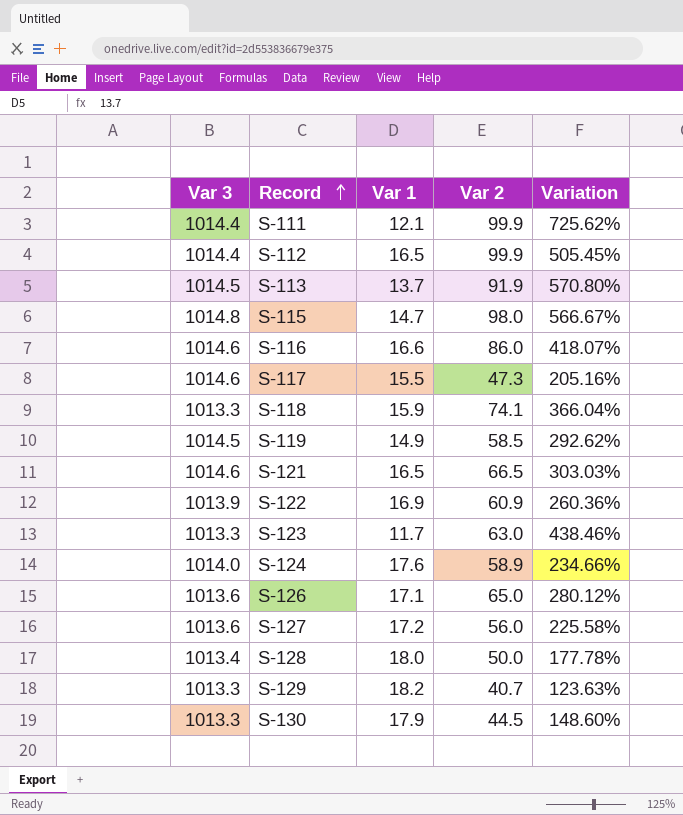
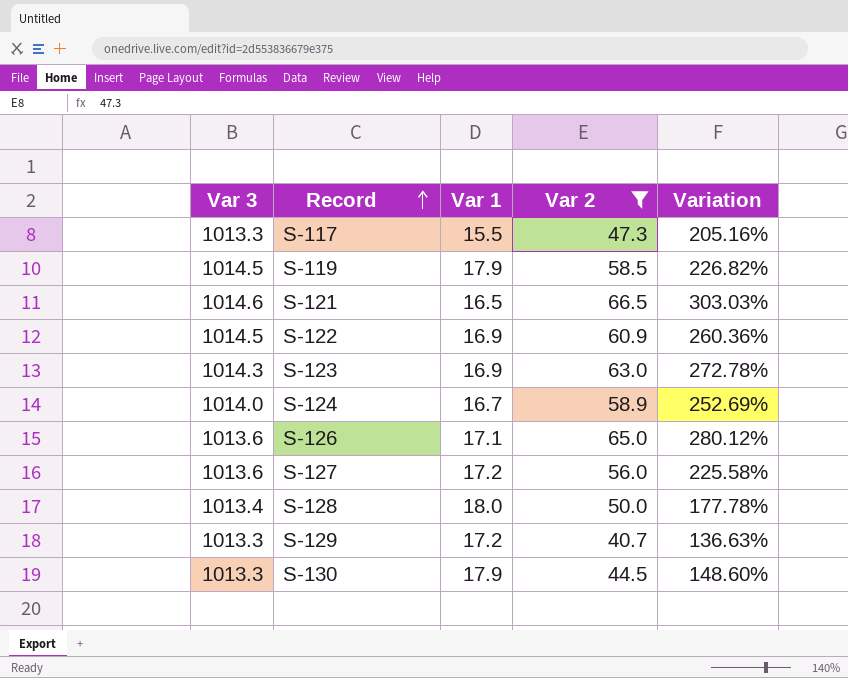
filter: none -> Var 2 <= 66.5
S-117 | Var 3: 1014.6 -> 1013.3
S-119 | Var 1: 14.9 -> 17.9
S-119 | Variation: 292.62% -> 226.82%
S-122 | Var 3: 1013.9 -> 1014.5
S-123 | Var 3: 1013.3 -> 1014.3
S-123 | Var 1: 11.7 -> 16.9
S-123 | Variation: 438.46% -> 272.78%
S-124 | Var 1: 17.6 -> 16.7
S-124 | Variation: 234.66% -> 252.69%
S-129 | Var 1: 18.2 -> 17.2
S-129 | Variation: 123.63% -> 136.63%

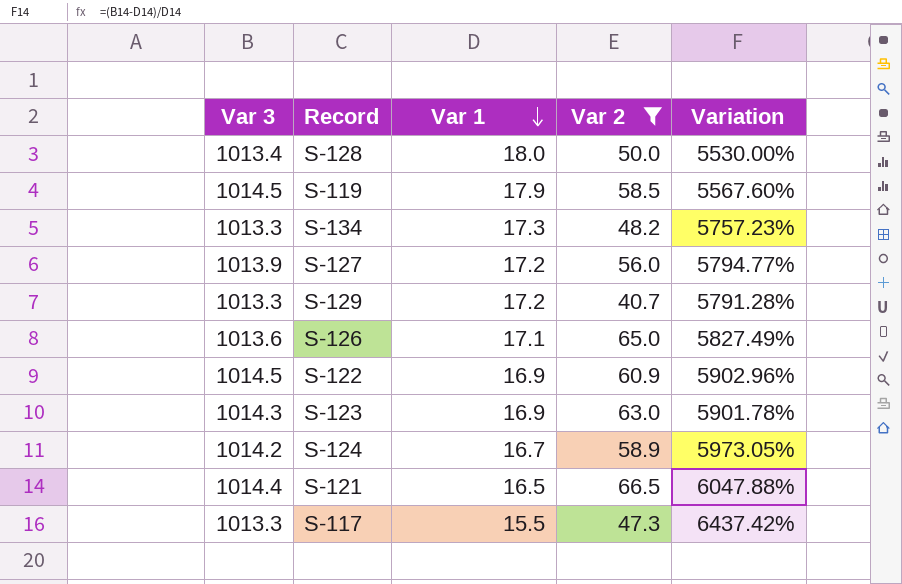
row order: Record ascending -> Var 1 descending
column Variation | formula: ([Var 2] - [Var 1]) / [Var 1] -> ([Var 3] - [Var 1]) / [Var 1]
row S-130: 1013.3 | 17.9 | 44.5 | 148.60% -> none
row S-134: none -> 1013.3 | 17.3 | 48.2 | 5757.23%
S-127 | Var 3: 1013.6 -> 1013.9
S-124 | Var 3: 1014.0 -> 1014.2
S-121 | Var 3: 1014.6 -> 1014.4

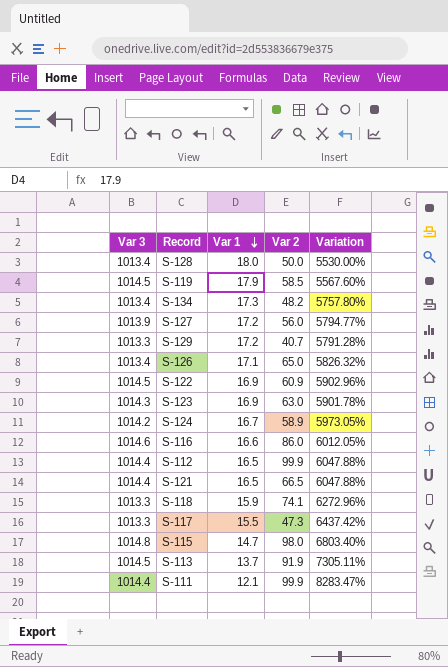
filter: Var 2 <= 66.5 -> none
S-134 | Var 3: 1013.3 -> 1013.4
S-134 | Variation: 5757.23% -> 5757.80%
S-126 | Var 3: 1013.6 -> 1013.4
S-126 | Variation: 5827.49% -> 5826.32%

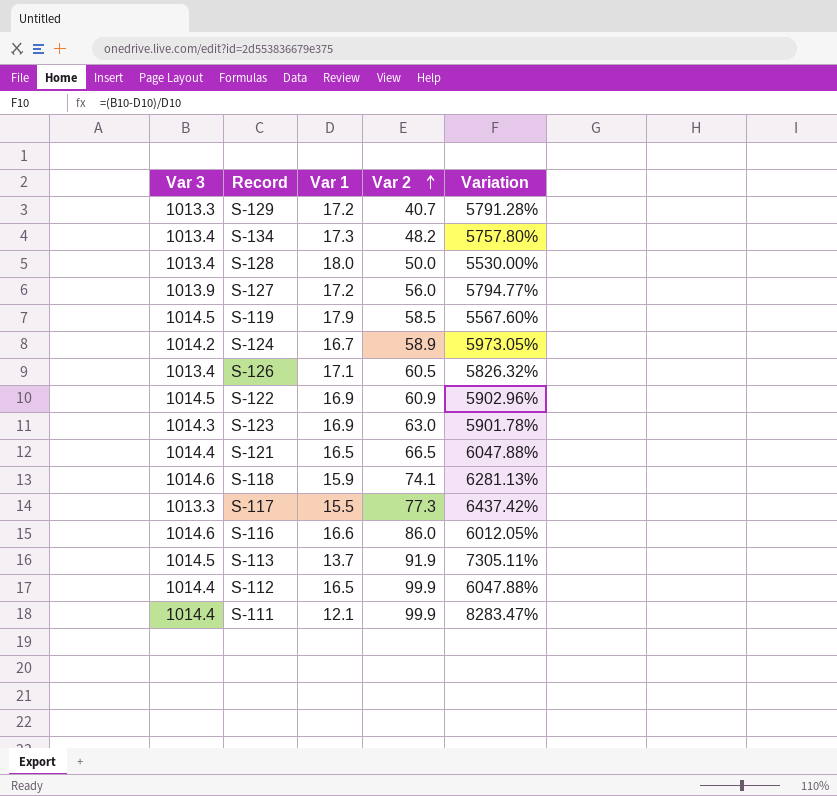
row order: Var 1 descending -> Var 2 ascending
row S-115: 1014.8 | 14.7 | 98.0 | 6803.40% -> none
S-126 | Var 2: 65.0 -> 60.5
S-118 | Var 3: 1013.3 -> 1014.6
S-118 | Variation: 6272.96% -> 6281.13%
S-117 | Var 2: 47.3 -> 77.3

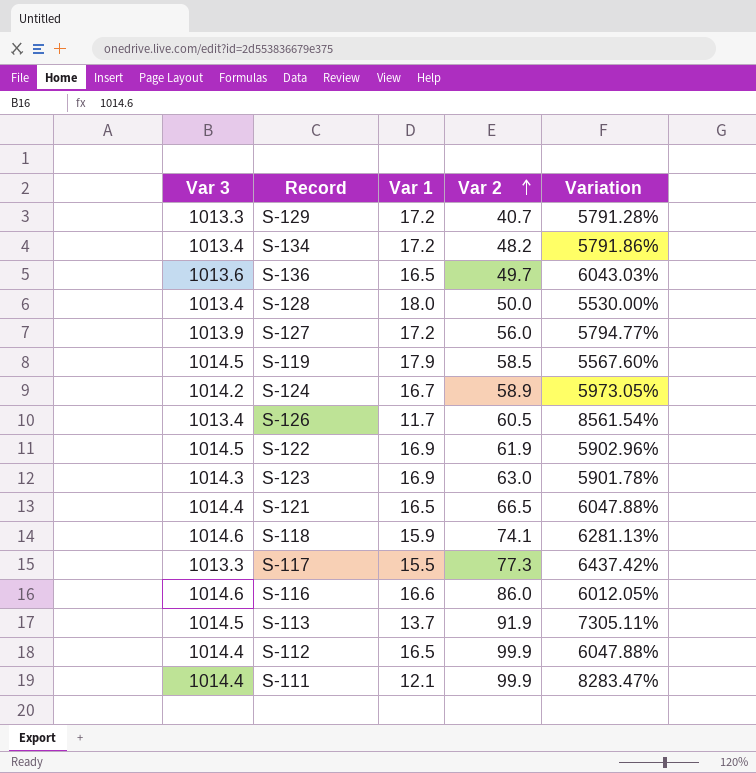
S-134 | Var 1: 17.3 -> 17.2
S-134 | Variation: 5757.80% -> 5791.86%
row S-136: none -> 1013.6 | 16.5 | 49.7 | 6043.03%
S-126 | Var 1: 17.1 -> 11.7
S-126 | Variation: 5826.32% -> 8561.54%
S-122 | Var 2: 60.9 -> 61.9

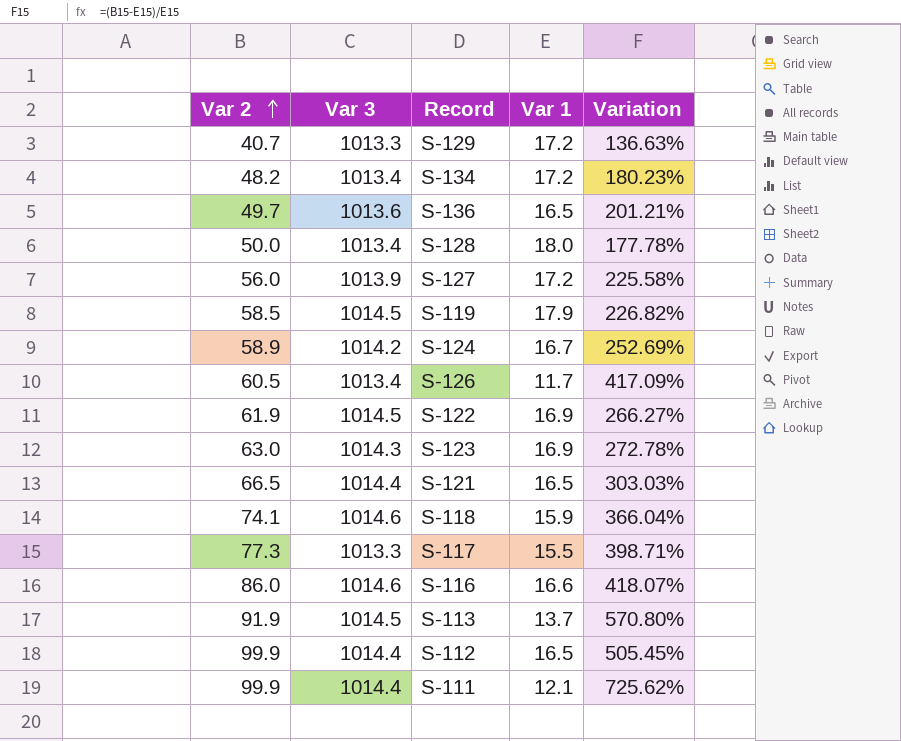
column Var 2 | position: 4 -> 1
column Variation | formula: ([Var 3] - [Var 1]) / [Var 1] -> ([Var 2] - [Var 1]) / [Var 1]

